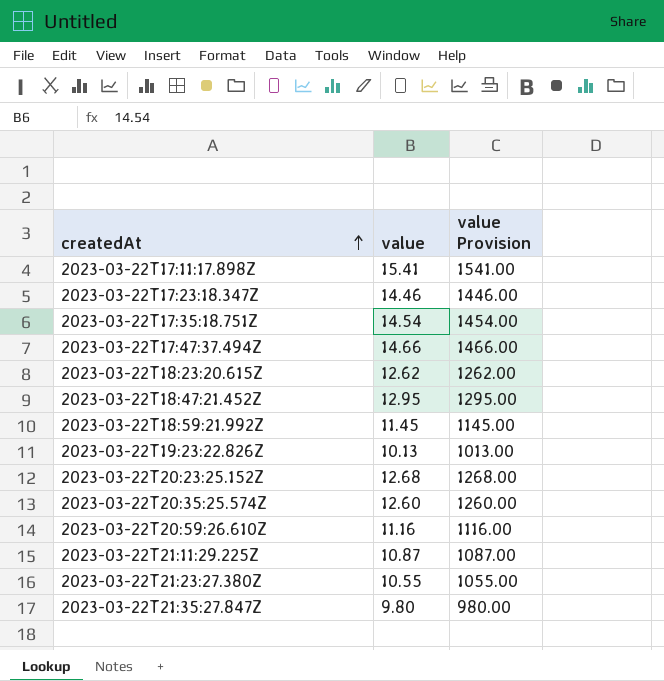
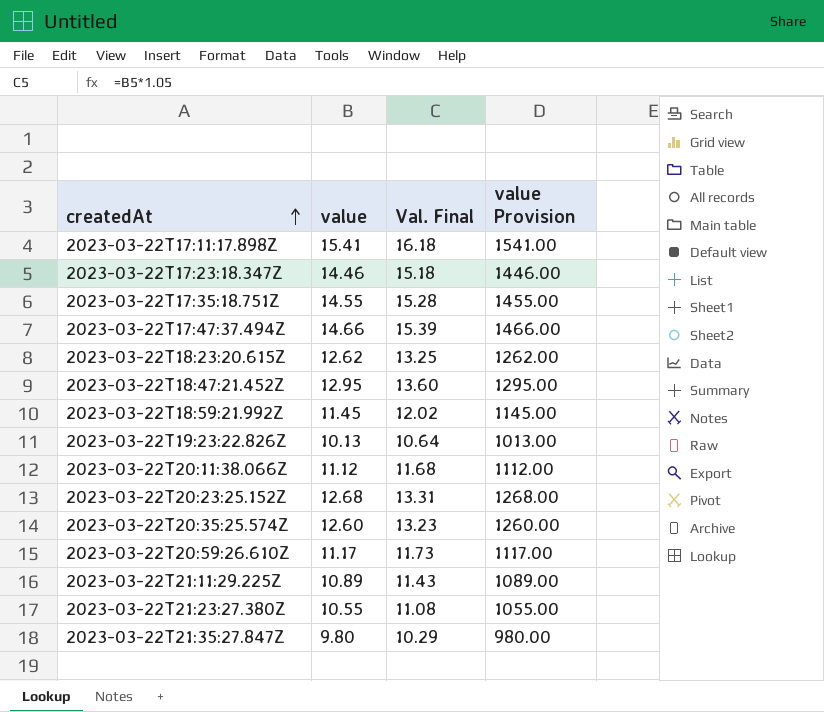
column Val. Final | formula: none -> [value] * 1.05
2023-03-22T17:35:18.751Z | value: 14.54 -> 14.55
2023-03-22T17:35:18.751Z | value Provision: 1454.00 -> 1455.00
row 2023-03-22T20:11:38.066Z: none -> 11.12 | 11.68 | 1112.00
2023-03-22T20:59:26.610Z | value: 11.16 -> 11.17
2023-03-22T20:59:26.610Z | value Provision: 1116.00 -> 1117.00
2023-03-22T21:11:29.225Z | value: 10.87 -> 10.89
2023-03-22T21:11:29.225Z | value Provision: 1087.00 -> 1089.00

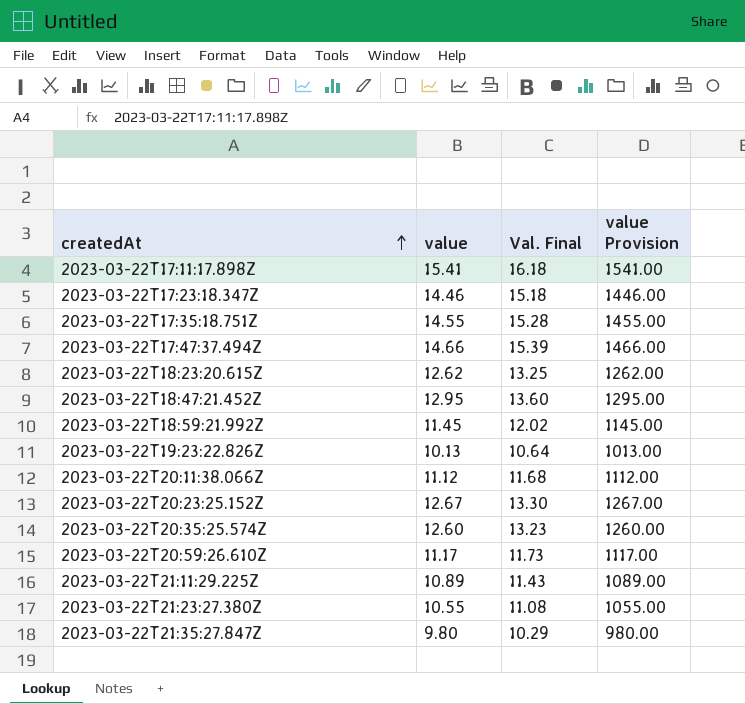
2023-03-22T20:23:25.152Z | value: 12.68 -> 12.67
2023-03-22T20:23:25.152Z | Val. Final: 13.31 -> 13.30
2023-03-22T20:23:25.152Z | value Provision: 1268.00 -> 1267.00

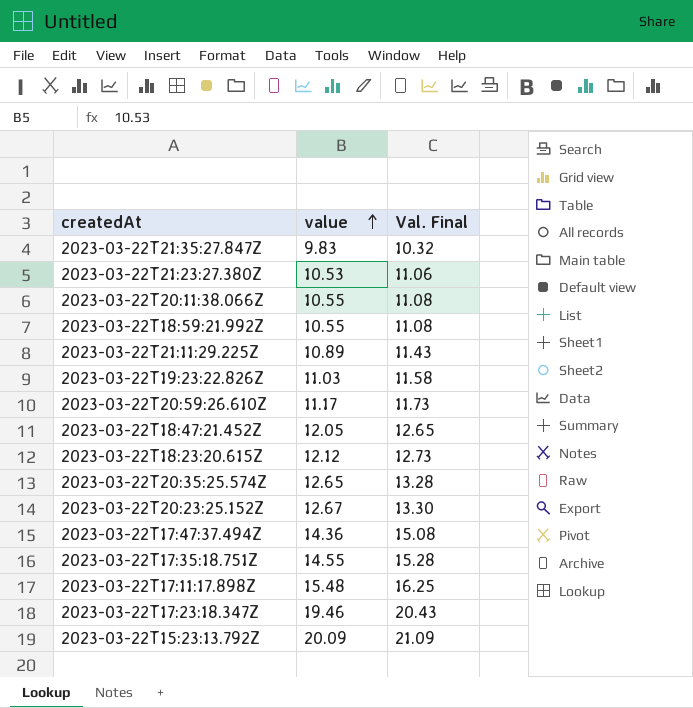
row order: createdAt ascending -> value ascending
column value Provision | formula: [value] * 100 -> none
2023-03-22T21:35:27.847Z | value: 9.80 -> 9.83
2023-03-22T21:35:27.847Z | Val. Final: 10.29 -> 10.32
2023-03-22T21:23:27.380Z | value: 10.55 -> 10.53
2023-03-22T21:23:27.380Z | Val. Final: 11.08 -> 11.06
2023-03-22T20:11:38.066Z | value: 11.12 -> 10.55
2023-03-22T20:11:38.066Z | Val. Final: 11.68 -> 11.08
2023-03-22T18:59:21.992Z | value: 11.45 -> 10.55
2023-03-22T18:59:21.992Z | Val. Final: 12.02 -> 11.08
2023-03-22T19:23:22.826Z | value: 10.13 -> 11.03
2023-03-22T19:23:22.826Z | Val. Final: 10.64 -> 11.58
2023-03-22T18:47:21.452Z | value: 12.95 -> 12.05
2023-03-22T18:47:21.452Z | Val. Final: 13.60 -> 12.65
2023-03-22T18:23:20.615Z | value: 12.62 -> 12.12
2023-03-22T18:23:20.615Z | Val. Final: 13.25 -> 12.73
2023-03-22T20:35:25.574Z | value: 12.60 -> 12.65
2023-03-22T20:35:25.574Z | Val. Final: 13.23 -> 13.28
2023-03-22T17:47:37.494Z | value: 14.66 -> 14.36
2023-03-22T17:47:37.494Z | Val. Final: 15.39 -> 15.08
2023-03-22T17:11:17.898Z | value: 15.41 -> 15.48
2023-03-22T17:11:17.898Z | Val. Final: 16.18 -> 16.25
2023-03-22T17:23:18.347Z | value: 14.46 -> 19.46
2023-03-22T17:23:18.347Z | Val. Final: 15.18 -> 20.43
row 2023-03-22T15:23:13.792Z: none -> 20.09 | 21.09

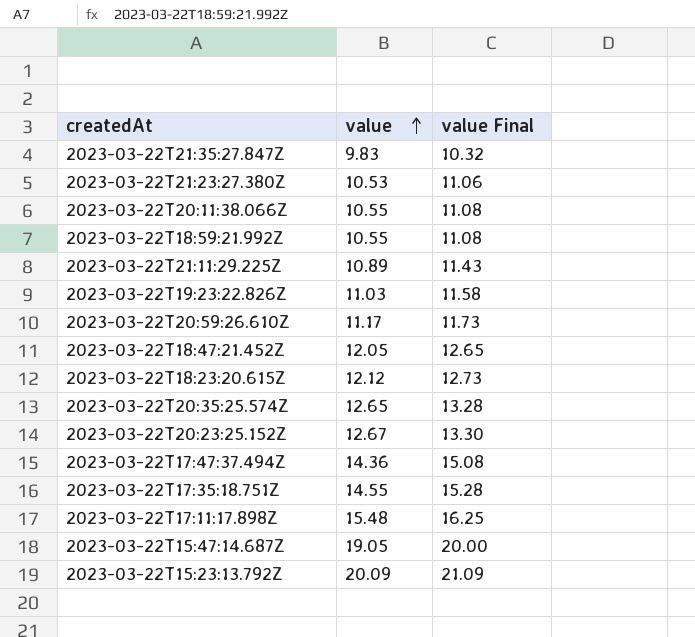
column name: Val. Final -> value Final
row 2023-03-22T17:23:18.347Z: 19.46 | 20.43 -> none
row 2023-03-22T15:47:14.687Z: none -> 19.05 | 20.00

